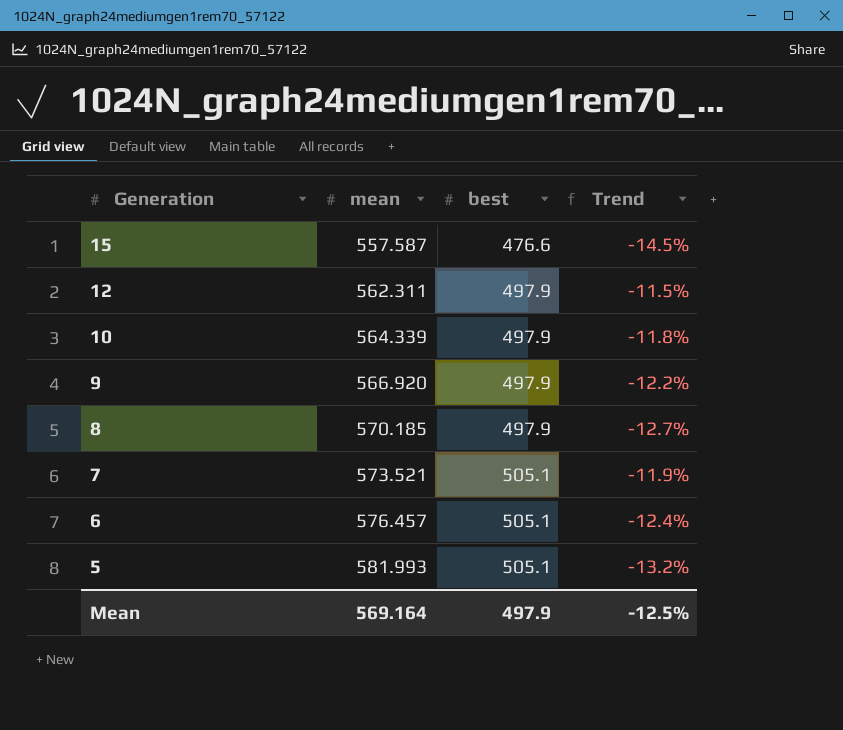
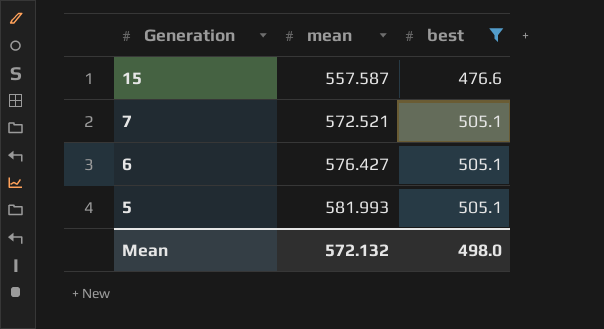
filter: none -> best != 497.9
column Trend | formula: ([best] - [mean]) / [mean] -> none
7 | mean: 573.521 -> 572.521
6 | mean: 576.457 -> 576.427
Mean | mean: 569.164 -> 572.132
Mean | best: 497.9 -> 498.0

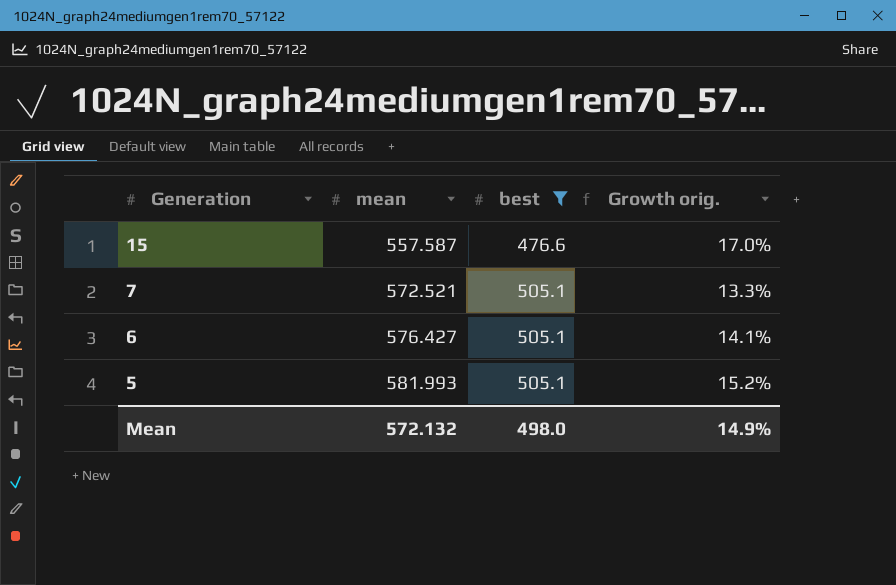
column Growth orig. | formula: none -> ([mean] - [best]) / [best]

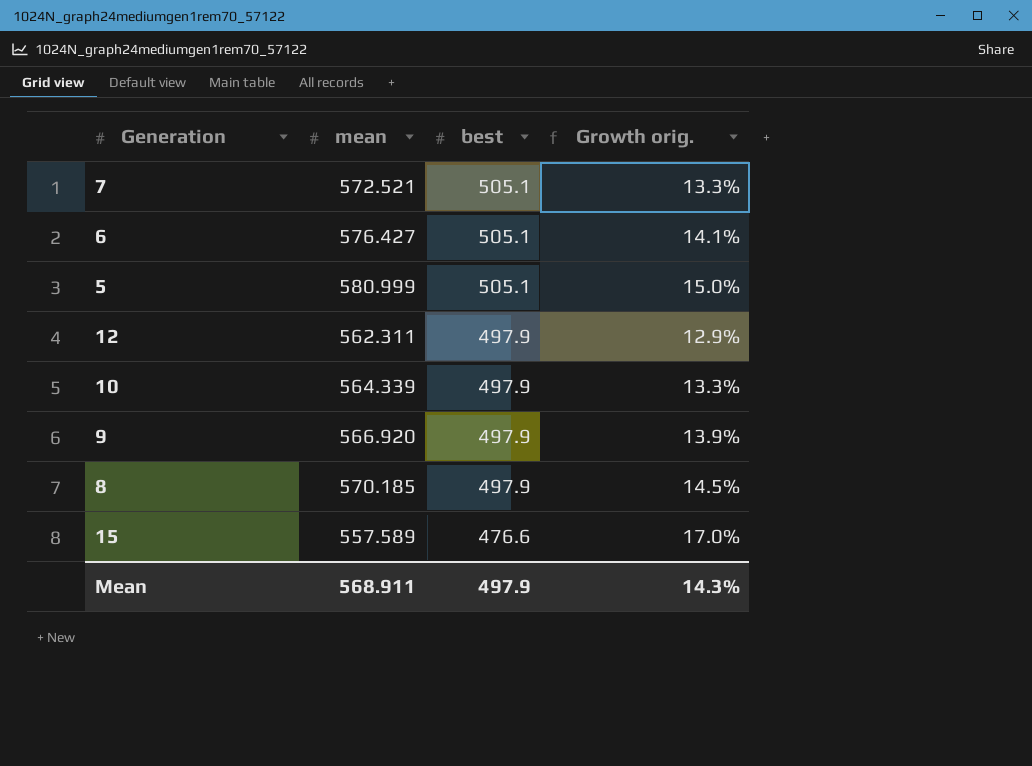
filter: best != 497.9 -> none
row order: Generation descending -> best descending
5 | mean: 581.993 -> 580.999
5 | Growth orig.: 15.2% -> 15.0%
15 | mean: 557.587 -> 557.589
Mean | mean: 572.132 -> 568.911
Mean | best: 498.0 -> 497.9
Mean | Growth orig.: 14.9% -> 14.3%

